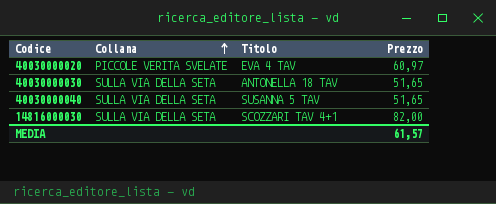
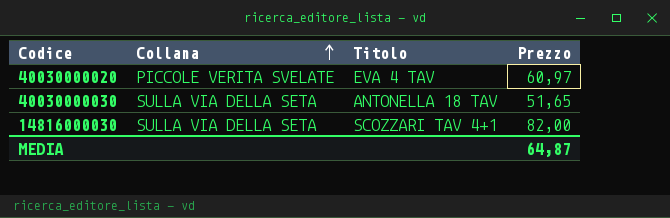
row 40030000040: SULLA VIA DELLA SETA | SUSANNA 5 TAV | 51,65 -> none
MEDIA | Prezzo: 61,57 -> 64,87

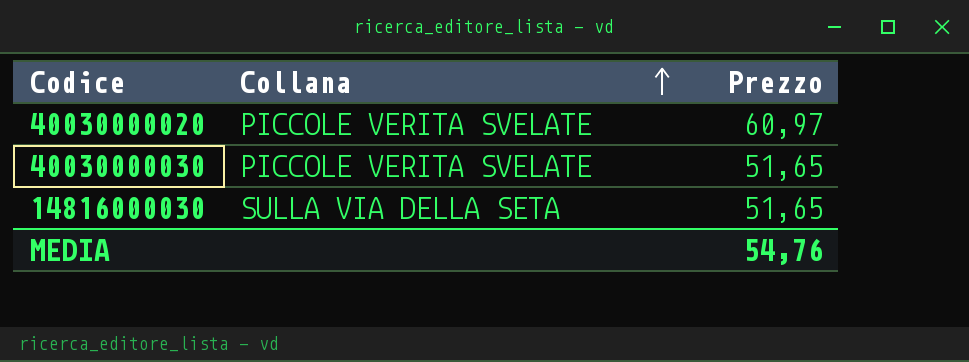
column Titolo | position: 3 -> none
40030000030 | Collana: SULLA VIA DELLA SETA -> PICCOLE VERITA SVELATE
14816000030 | Prezzo: 82,00 -> 51,65
MEDIA | Prezzo: 64,87 -> 54,76

